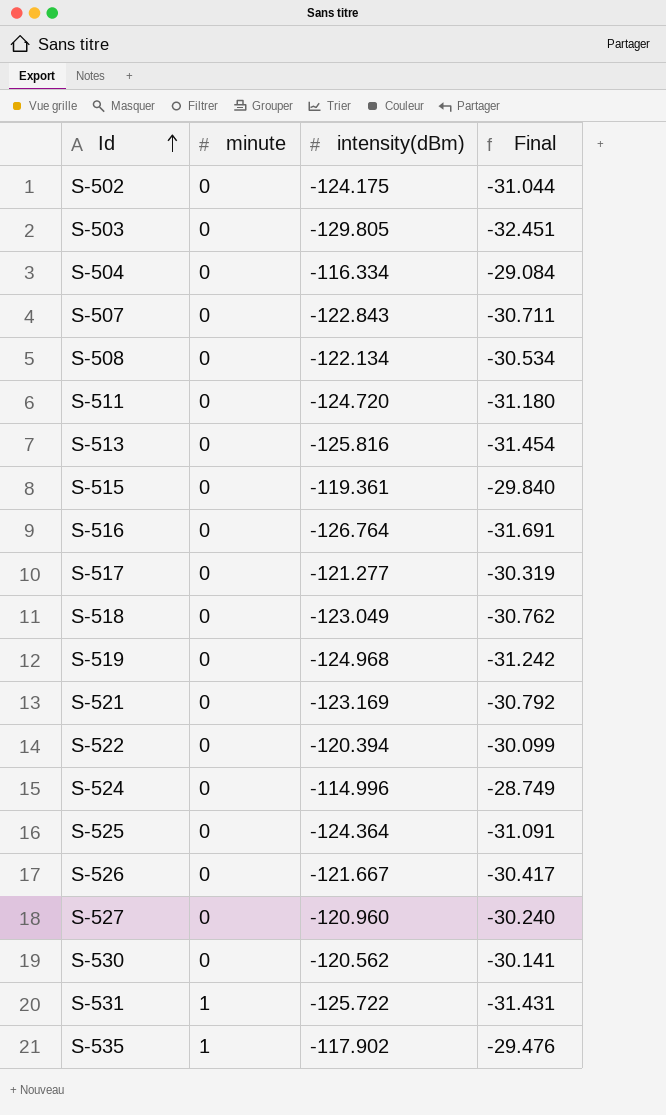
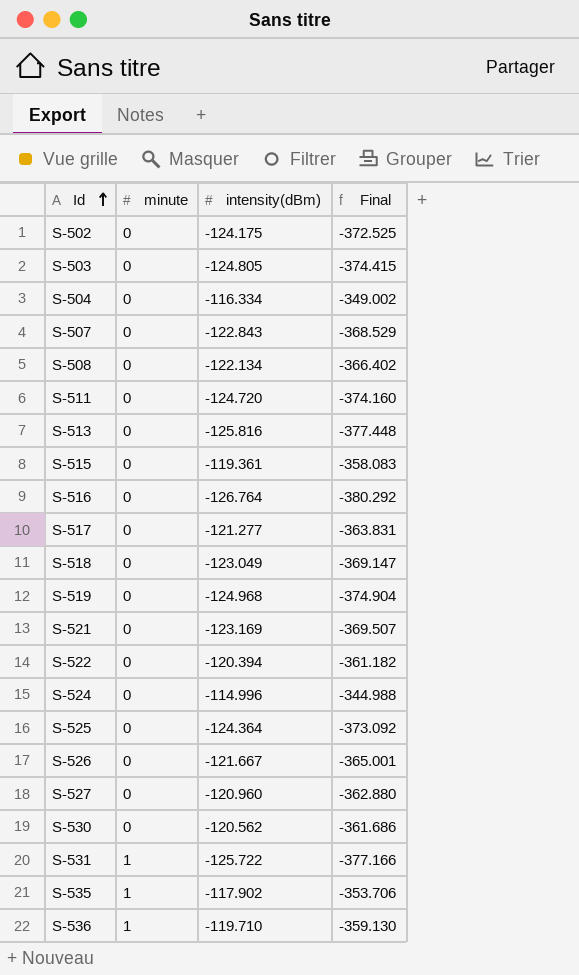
column Final | formula: [intensity(dBm)] * 0.25 -> [intensity(dBm)] * 3
S-503 | intensity(dBm): -129.805 -> -124.805
row S-536: none -> 1 | -119.710 | -359.130

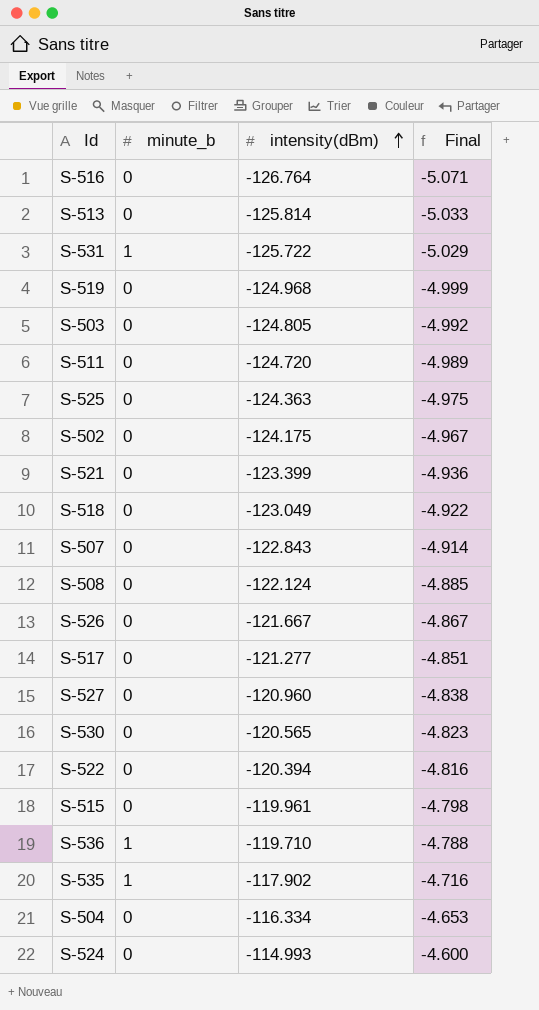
row order: Id ascending -> intensity(dBm) ascending
column name: minute -> minute_b
column Final | formula: [intensity(dBm)] * 3 -> [intensity(dBm)] * 0.04
S-513 | intensity(dBm): -125.816 -> -125.814
S-525 | intensity(dBm): -124.364 -> -124.363
S-521 | intensity(dBm): -123.169 -> -123.399
S-508 | intensity(dBm): -122.134 -> -122.124
S-530 | intensity(dBm): -120.562 -> -120.565
S-515 | intensity(dBm): -119.361 -> -119.961
S-524 | intensity(dBm): -114.996 -> -114.993

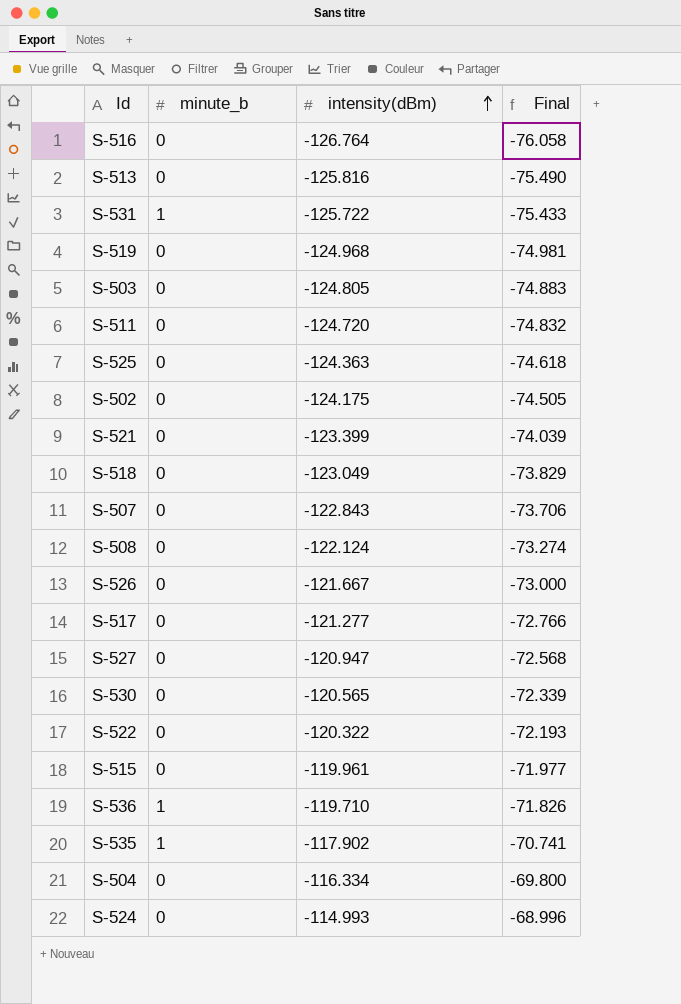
column Final | formula: [intensity(dBm)] * 0.04 -> [intensity(dBm)] * 0.6
S-513 | intensity(dBm): -125.814 -> -125.816
S-527 | intensity(dBm): -120.960 -> -120.947
S-522 | intensity(dBm): -120.394 -> -120.322

